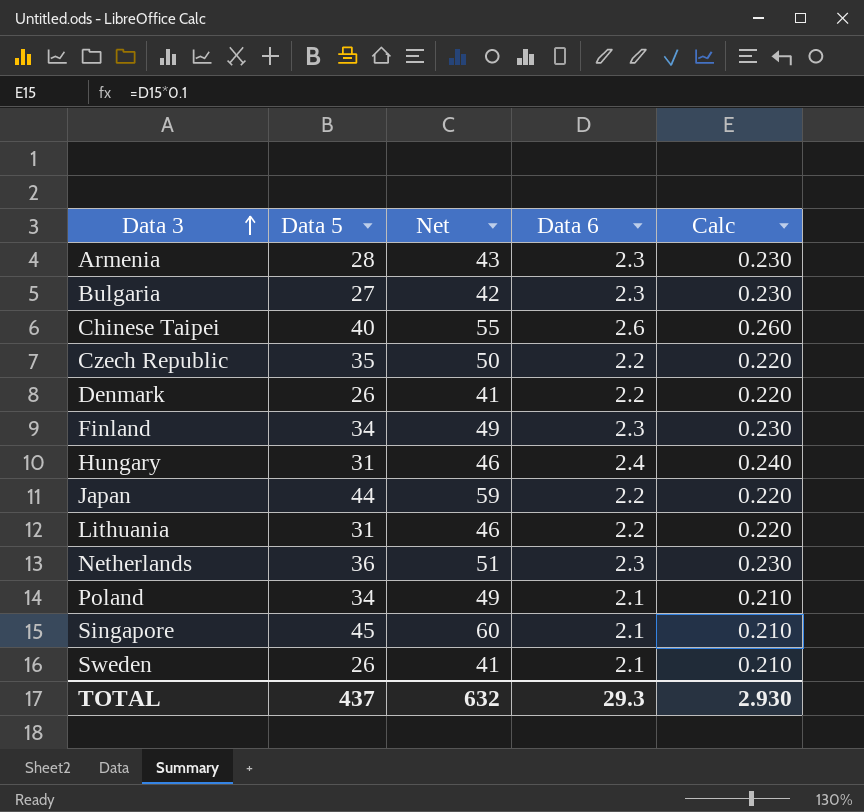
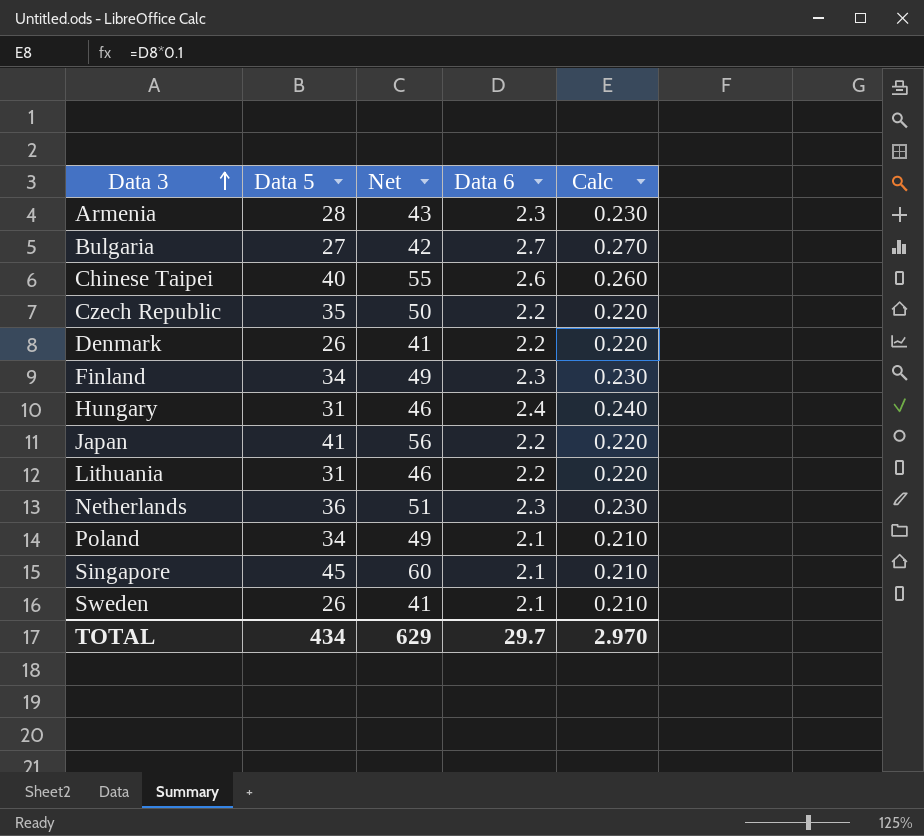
Bulgaria | Data 6: 2.3 -> 2.7
Bulgaria | Calc: 0.230 -> 0.270
Japan | Data 5: 44 -> 41
Japan | Net: 59 -> 56
TOTAL | Data 5: 437 -> 434
TOTAL | Net: 632 -> 629
TOTAL | Data 6: 29.3 -> 29.7
TOTAL | Calc: 2.930 -> 2.970

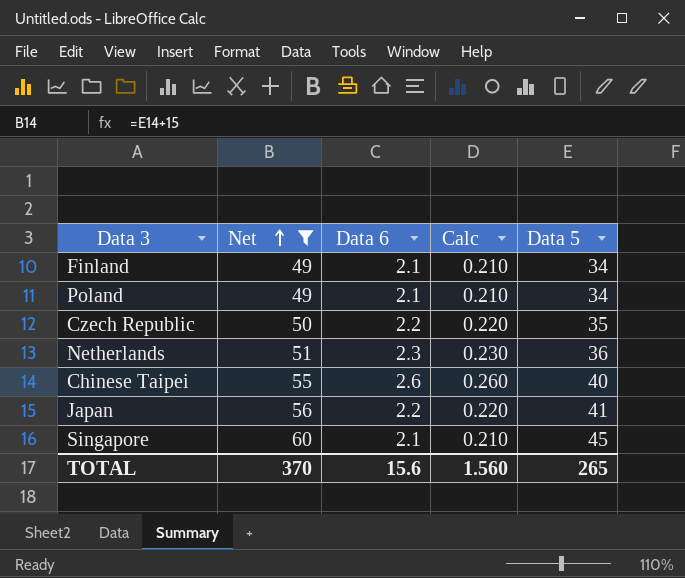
filter: none -> Net >= 49
row order: Data 3 ascending -> Net ascending
column Data 5 | position: 2 -> 5
Finland | Data 6: 2.3 -> 2.1
Finland | Calc: 0.230 -> 0.210
TOTAL | Net: 629 -> 370
TOTAL | Data 6: 29.7 -> 15.6
TOTAL | Calc: 2.970 -> 1.560
TOTAL | Data 5: 434 -> 265

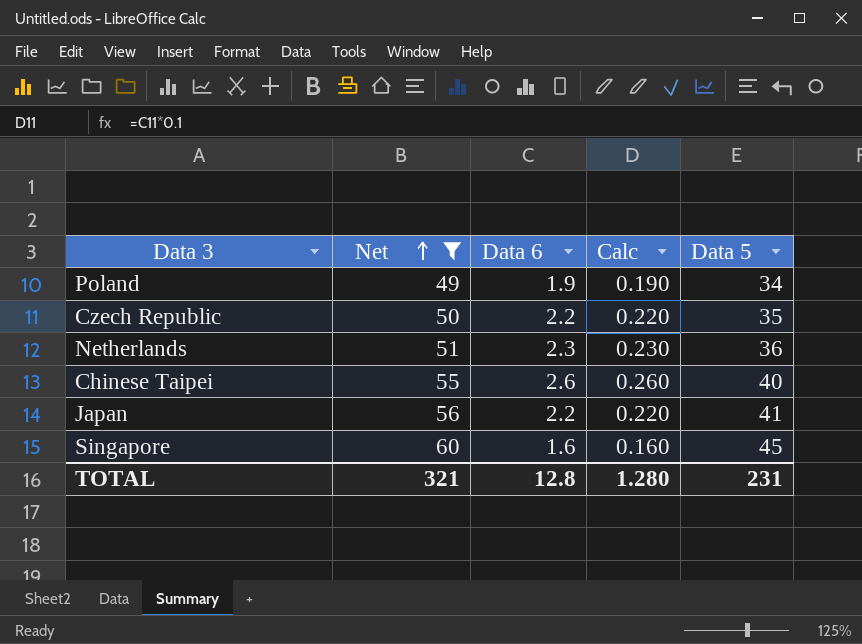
row Finland: 49 | 2.1 | 0.210 | 34 -> none
Poland | Data 6: 2.1 -> 1.9
Poland | Calc: 0.210 -> 0.190
Singapore | Data 6: 2.1 -> 1.6
Singapore | Calc: 0.210 -> 0.160
TOTAL | Net: 370 -> 321
TOTAL | Data 6: 15.6 -> 12.8
TOTAL | Calc: 1.560 -> 1.280
TOTAL | Data 5: 265 -> 231

